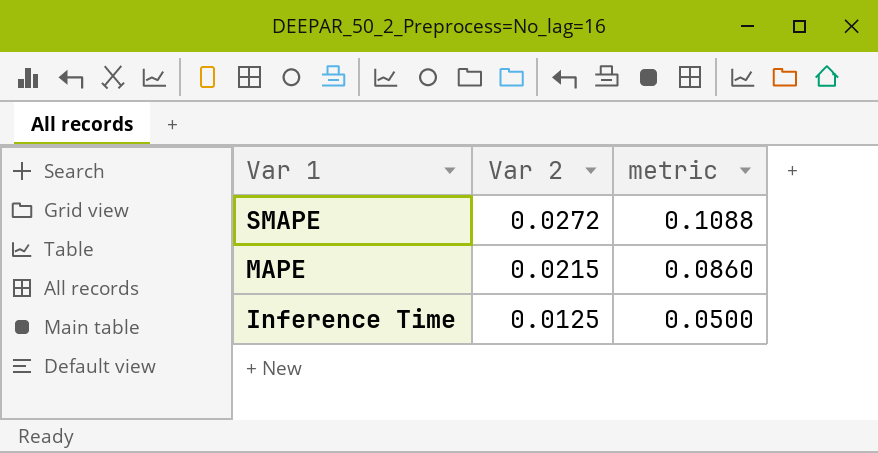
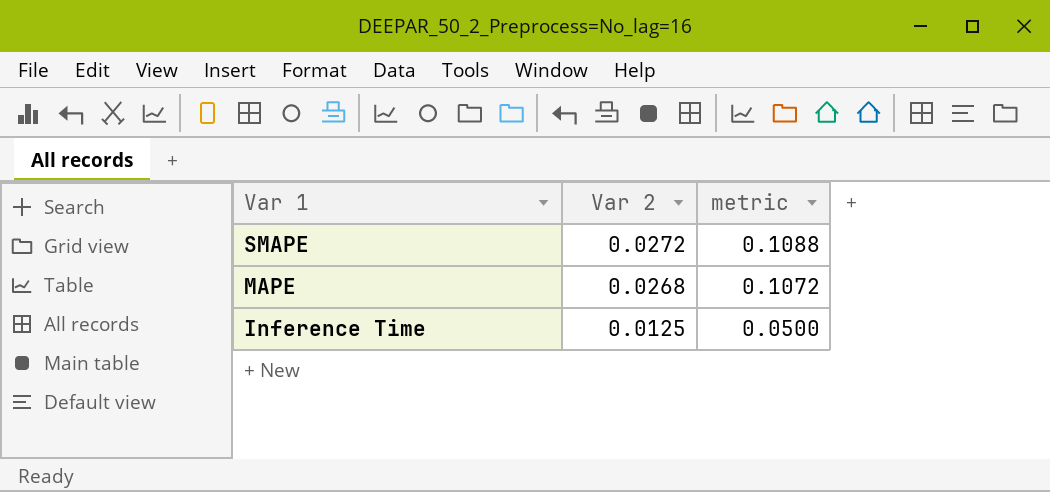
MAPE | Var 2: 0.0215 -> 0.0268
MAPE | metric: 0.0860 -> 0.1072

